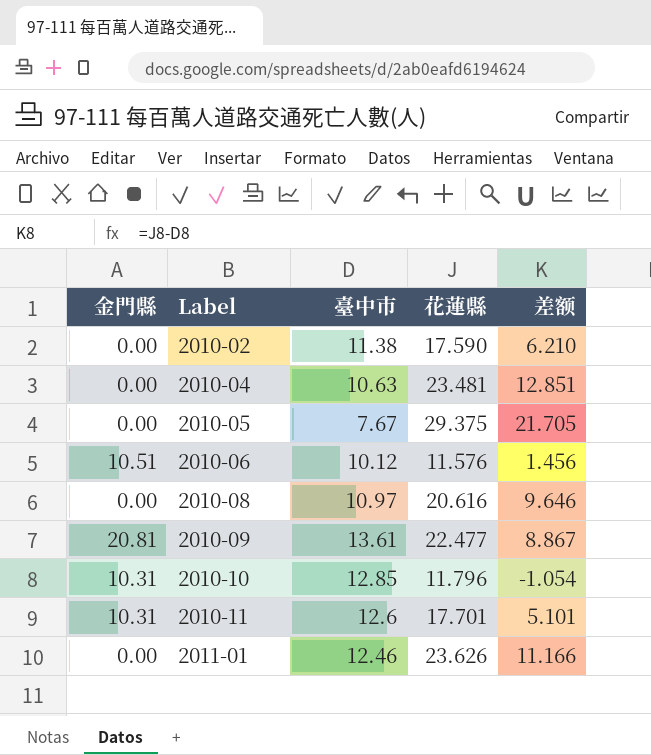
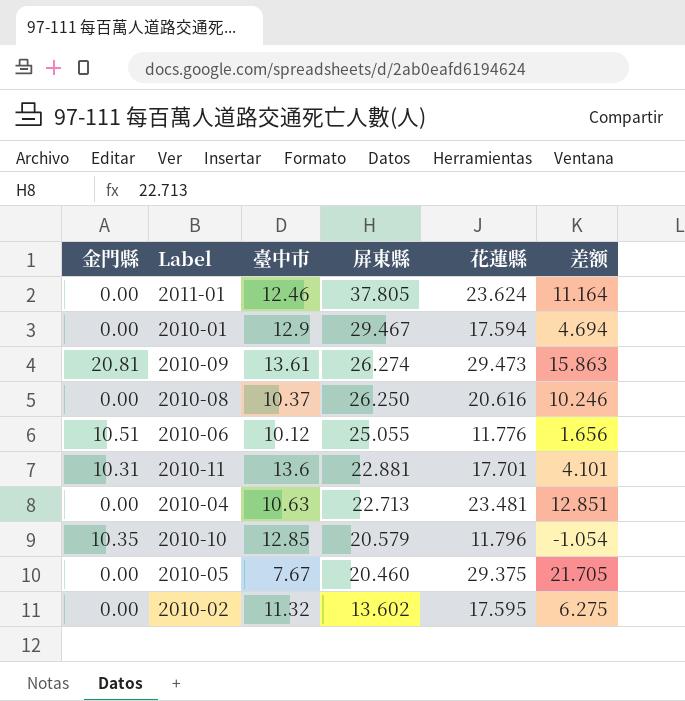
row order: Label ascending -> 屏東縣 descending
column 屏東縣 | position: none -> 4
2011-01 | 花蓮縣: 23.626 -> 23.624
2011-01 | 差额: 11.166 -> 11.164
row 2010-01: none -> 0.00 | 12.9 | 29.467 | 17.594 | 4.694
2010-09 | 花蓮縣: 22.477 -> 29.473
2010-09 | 差额: 8.867 -> 15.863
2010-08 | 臺中市: 10.97 -> 10.37
2010-08 | 差额: 9.646 -> 10.246
2010-06 | 花蓮縣: 11.576 -> 11.776
2010-06 | 差额: 1.456 -> 1.656
2010-11 | 臺中市: 12.6 -> 13.6
2010-11 | 差额: 5.101 -> 4.101
2010-10 | 金門縣: 10.31 -> 10.35
2010-02 | 臺中市: 11.38 -> 11.32
2010-02 | 花蓮縣: 17.590 -> 17.595
2010-02 | 差额: 6.210 -> 6.275

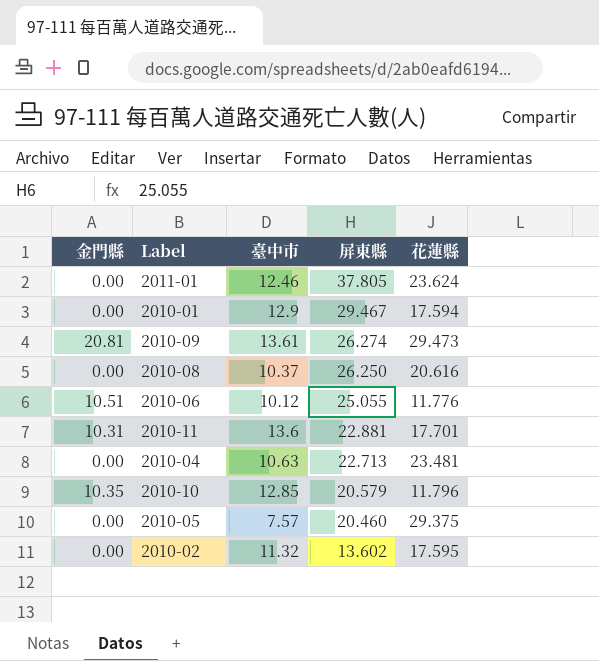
column 差额 | formula: [花蓮縣] - [臺中市] -> none
2010-05 | 臺中市: 7.67 -> 7.57

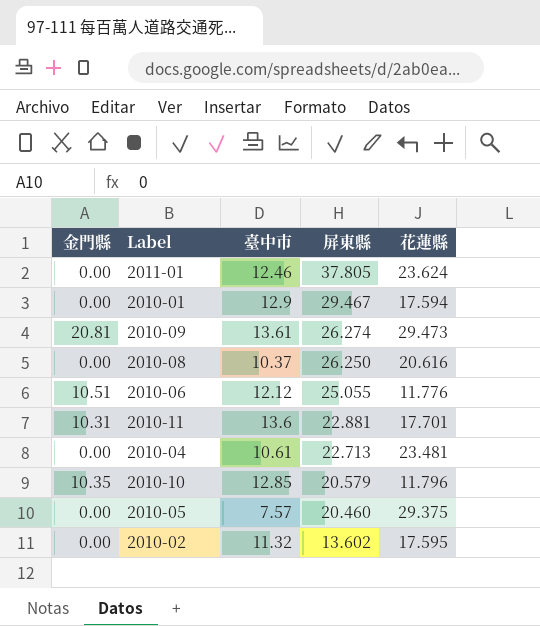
2010-06 | 臺中市: 10.12 -> 12.12
2010-04 | 臺中市: 10.63 -> 10.61

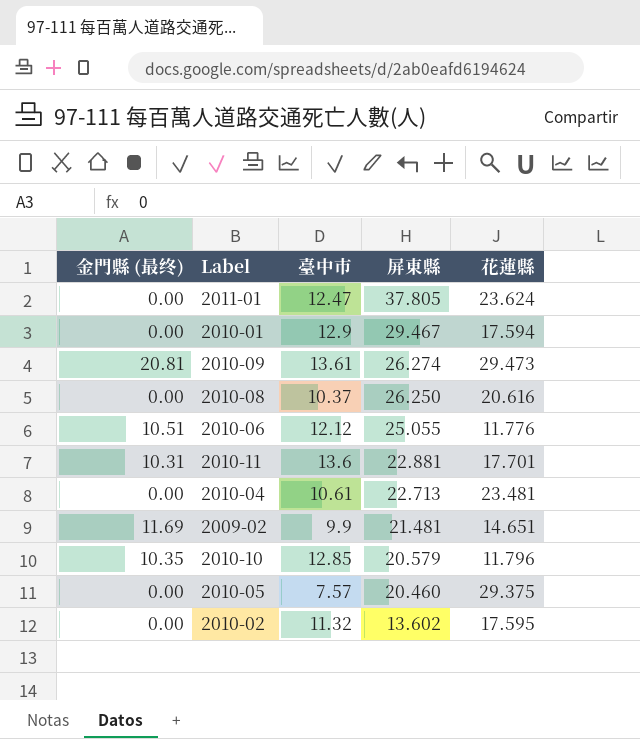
column name: 金門縣 -> 金門縣 (最终)
2011-01 | 臺中市: 12.46 -> 12.47
row 2009-02: none -> 11.69 | 9.9 | 21.481 | 14.651

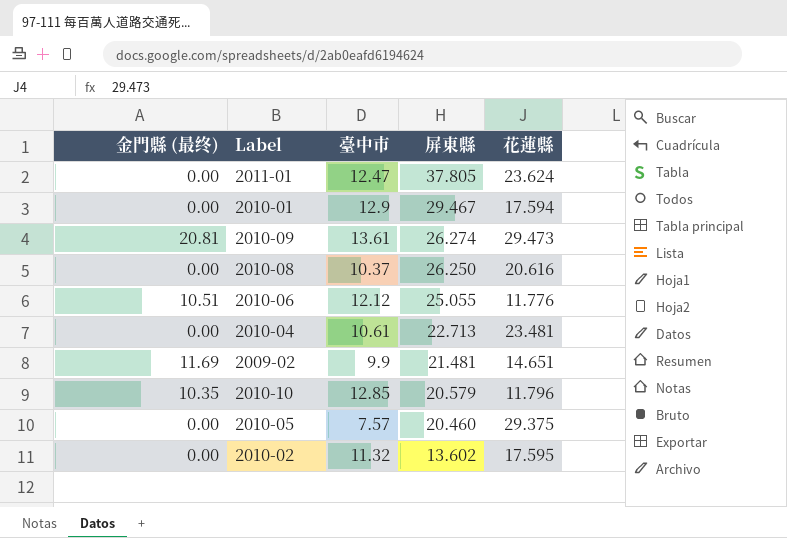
row 2010-11: 10.31 | 13.6 | 22.881 | 17.701 -> none

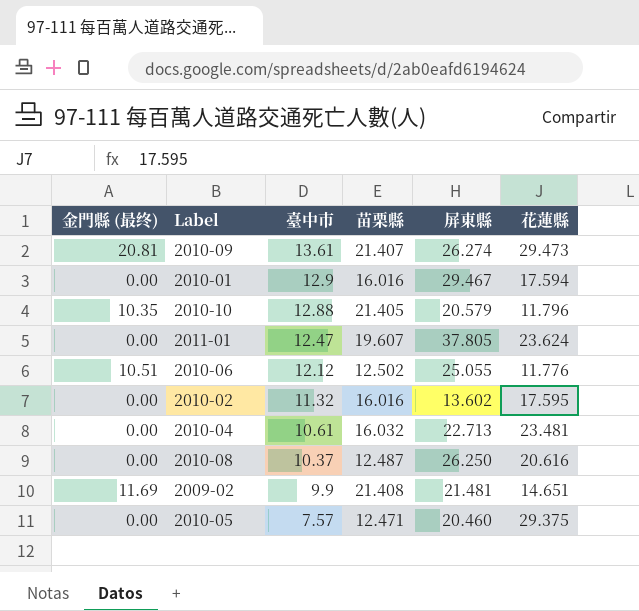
row order: 屏東縣 descending -> 臺中市 descending
column 苗栗縣 | position: none -> 4
2010-10 | 臺中市: 12.85 -> 12.88

